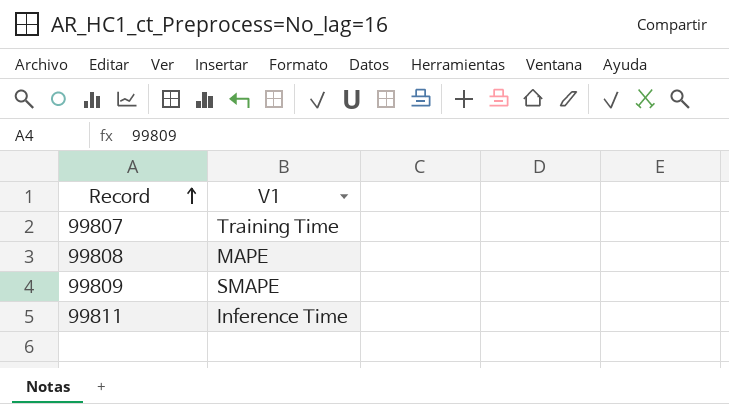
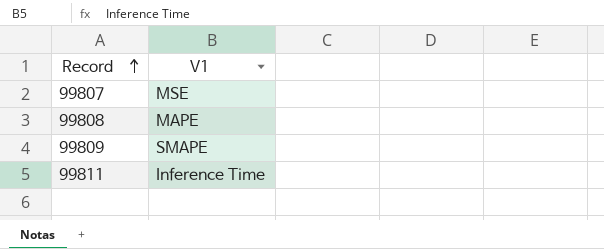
99807 | V1: Training Time -> MSE

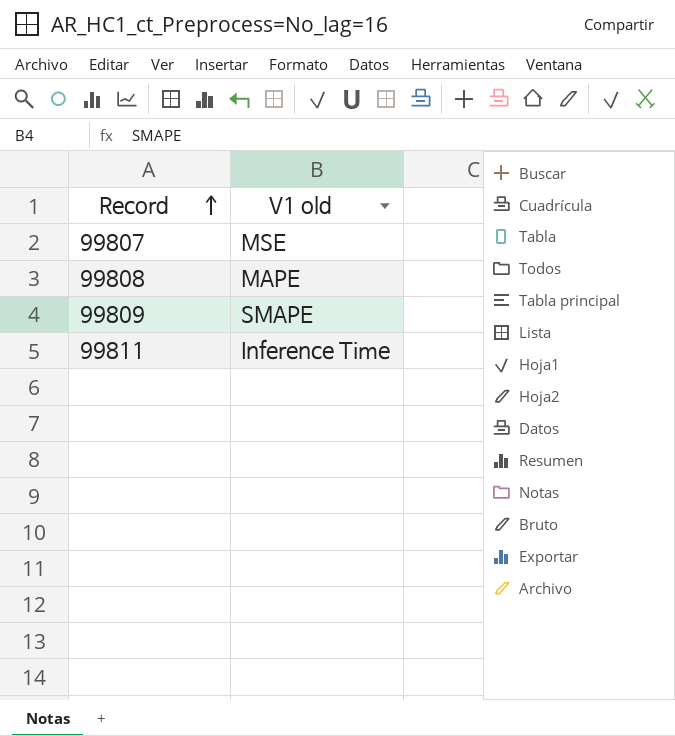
column name: V1 -> V1 old

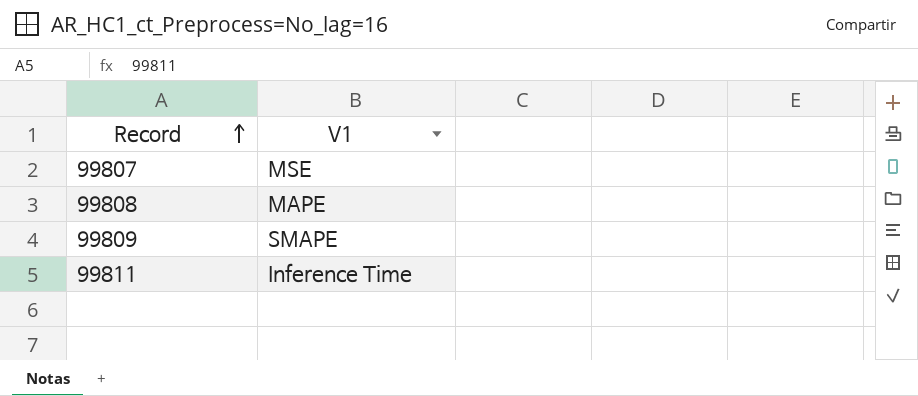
column name: V1 old -> V1

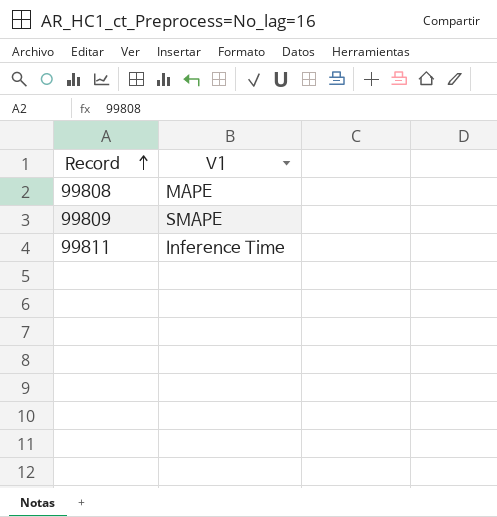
row 99807: MSE -> none

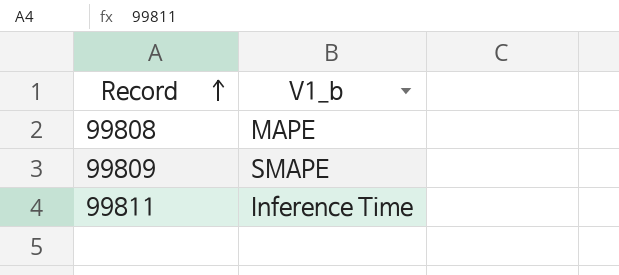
column name: V1 -> V1_b

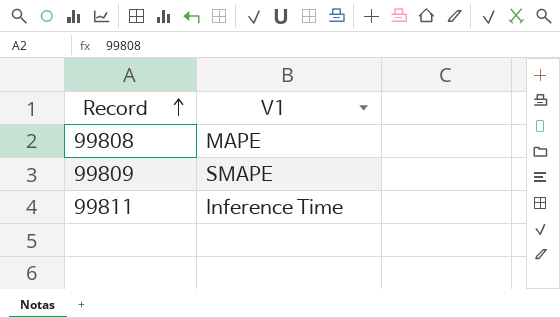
column name: V1_b -> V1

